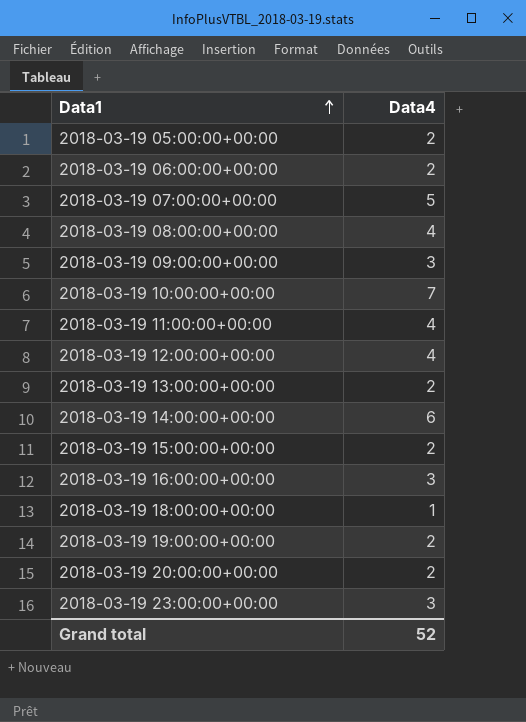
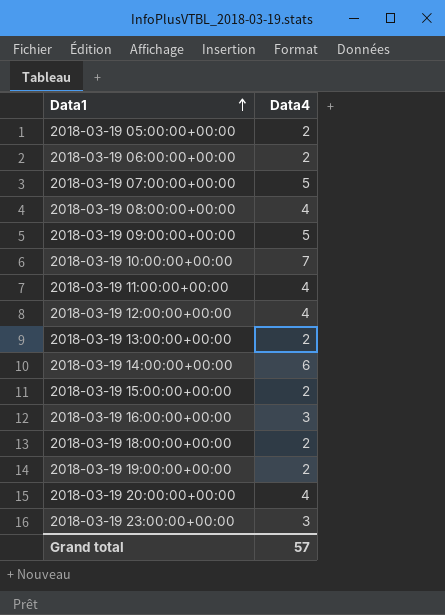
2018-03-19 09:00:00+00:00 | Data4: 3 -> 5
2018-03-19 18:00:00+00:00 | Data4: 1 -> 2
2018-03-19 20:00:00+00:00 | Data4: 2 -> 4
Grand total | Data4: 52 -> 57

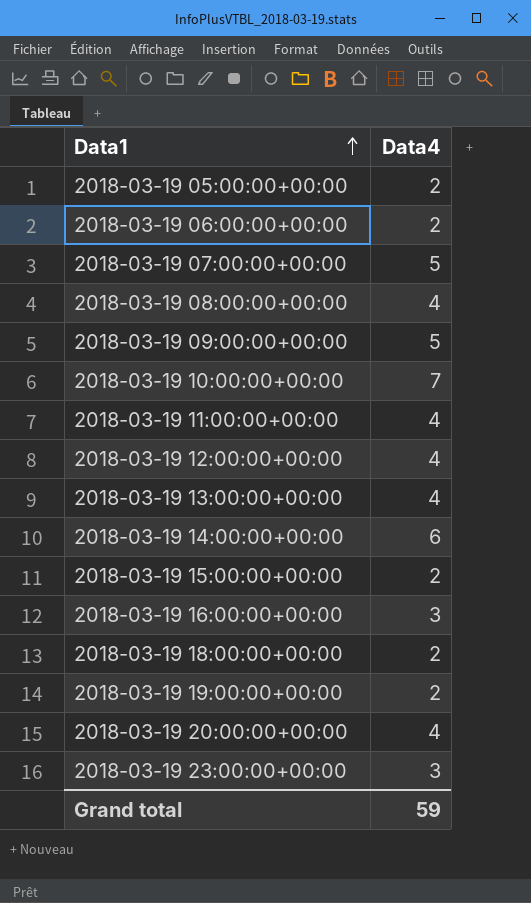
2018-03-19 13:00:00+00:00 | Data4: 2 -> 4
Grand total | Data4: 57 -> 59

